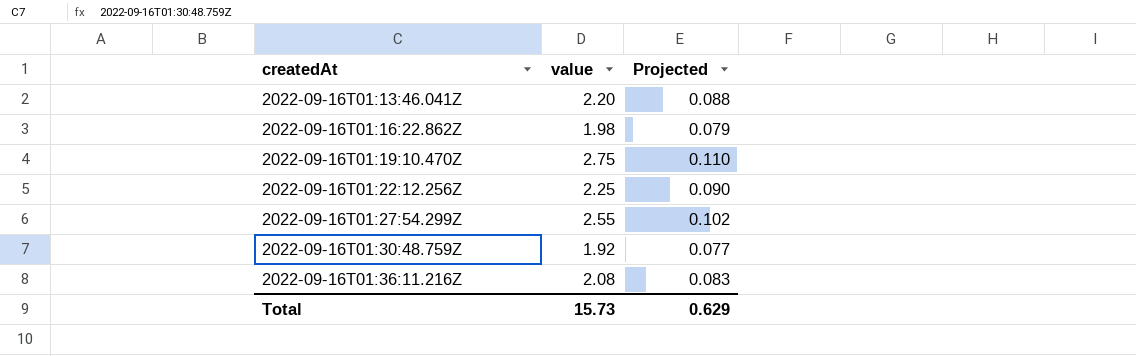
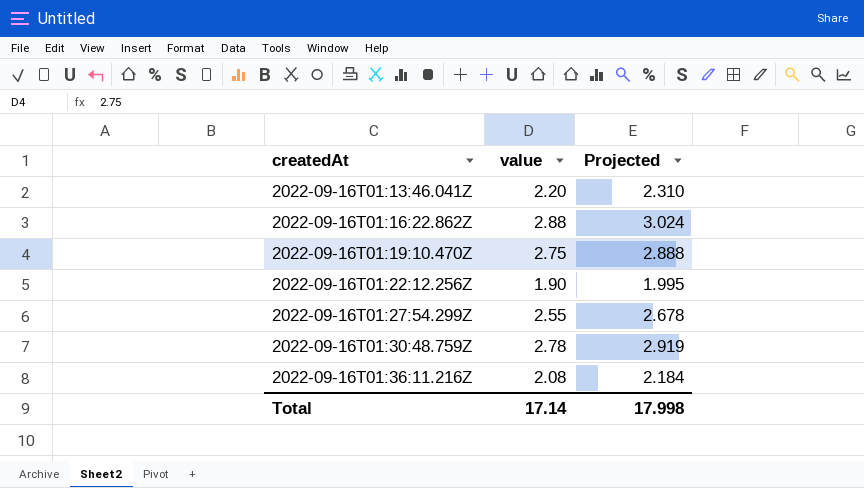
column Projected | formula: [value] * 0.04 -> [value] * 1.05
2022-09-16T01:16:22.862Z | value: 1.98 -> 2.88
2022-09-16T01:22:12.256Z | value: 2.25 -> 1.90
2022-09-16T01:30:48.759Z | value: 1.92 -> 2.78
Total | value: 15.73 -> 17.14
Total | Projected: 0.629 -> 17.998

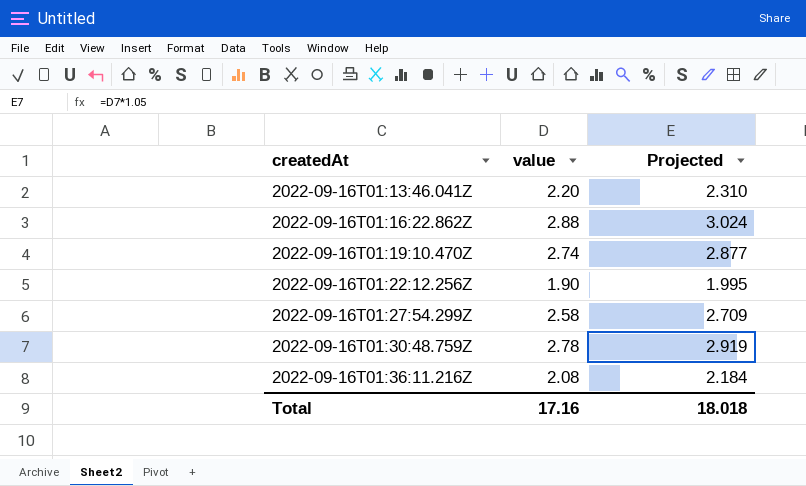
2022-09-16T01:19:10.470Z | value: 2.75 -> 2.74
2022-09-16T01:19:10.470Z | Projected: 2.888 -> 2.877
2022-09-16T01:27:54.299Z | value: 2.55 -> 2.58
2022-09-16T01:27:54.299Z | Projected: 2.678 -> 2.709
Total | value: 17.14 -> 17.16
Total | Projected: 17.998 -> 18.018

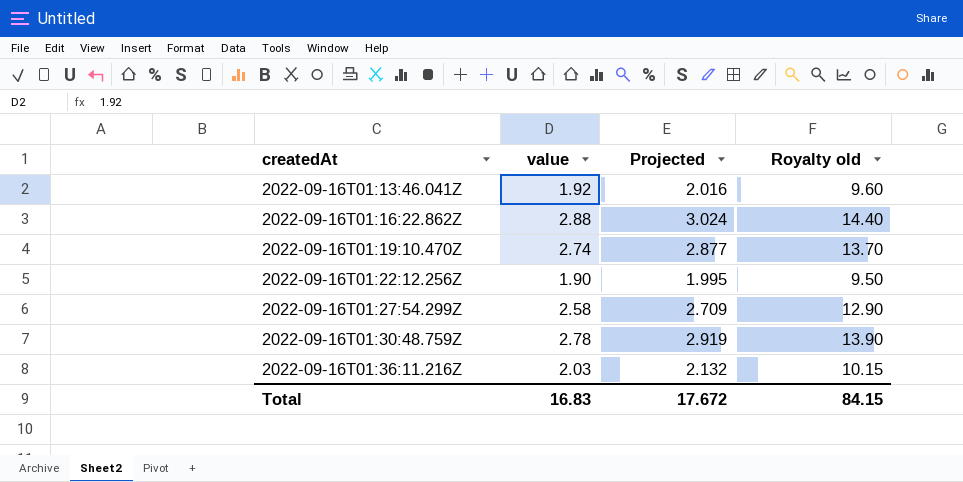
column Royalty old | formula: none -> [value] * 5
2022-09-16T01:13:46.041Z | value: 2.20 -> 1.92
2022-09-16T01:13:46.041Z | Projected: 2.310 -> 2.016
2022-09-16T01:36:11.216Z | value: 2.08 -> 2.03
2022-09-16T01:36:11.216Z | Projected: 2.184 -> 2.132
Total | value: 17.16 -> 16.83
Total | Projected: 18.018 -> 17.672

